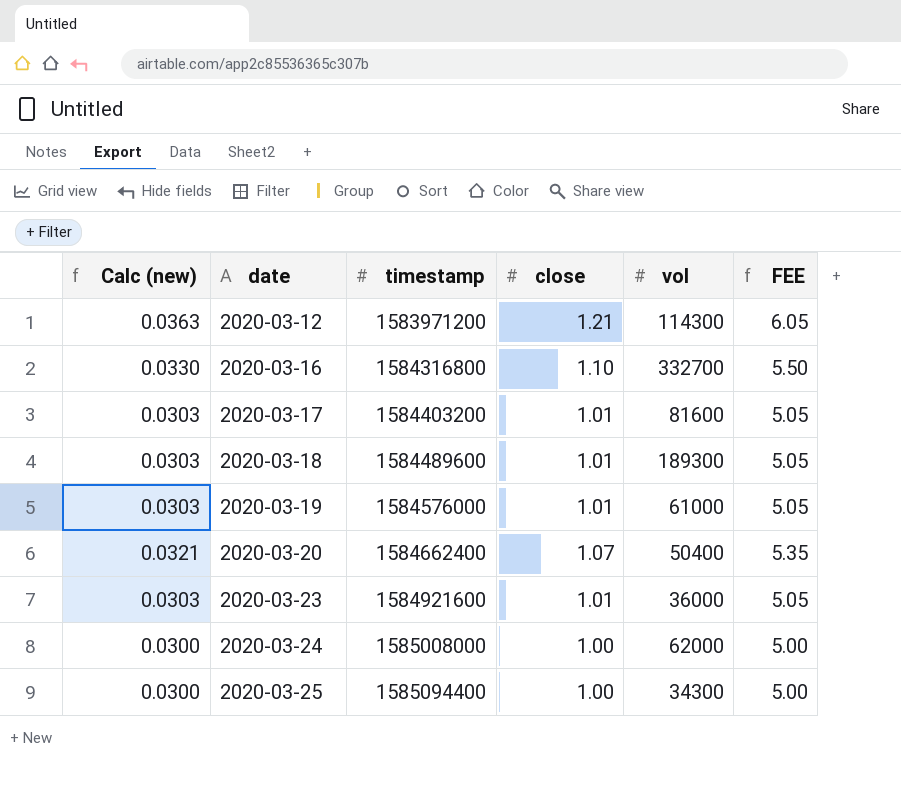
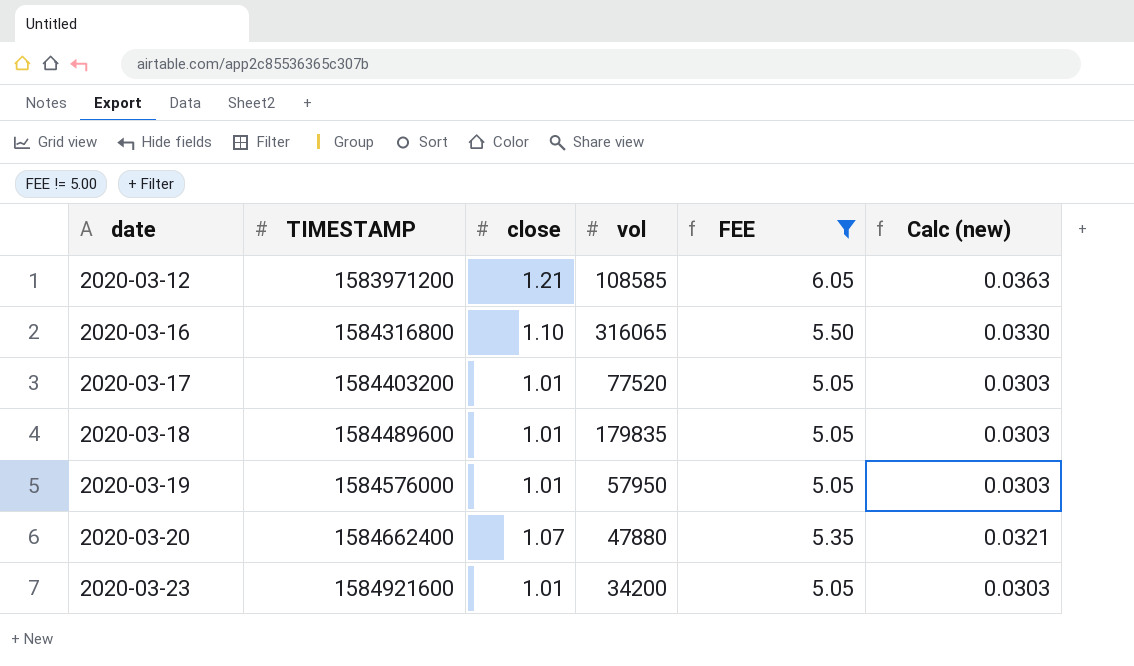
filter: none -> FEE != 5.00
column name: timestamp -> TIMESTAMP
column Calc (new) | position: 1 -> 6
2020-03-12 | vol: 114300 -> 108585
2020-03-16 | vol: 332700 -> 316065
2020-03-17 | vol: 81600 -> 77520
2020-03-18 | vol: 189300 -> 179835
2020-03-19 | vol: 61000 -> 57950
2020-03-20 | vol: 50400 -> 47880
2020-03-23 | vol: 36000 -> 34200

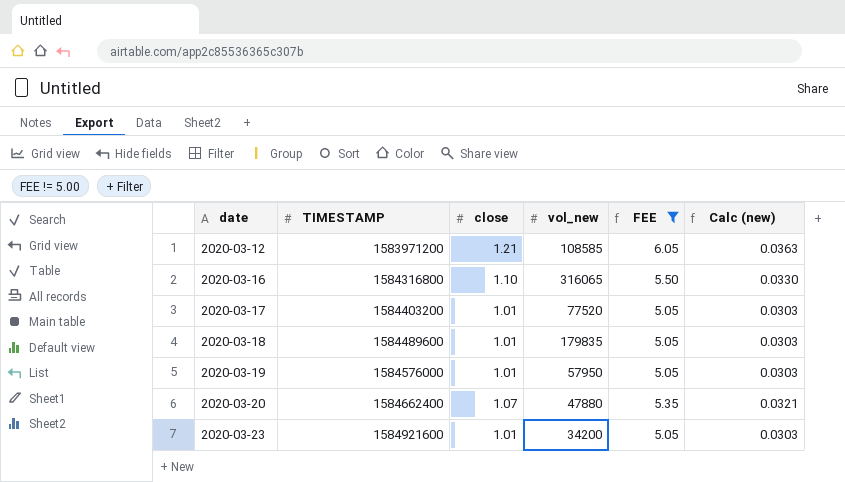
column name: vol -> vol_new

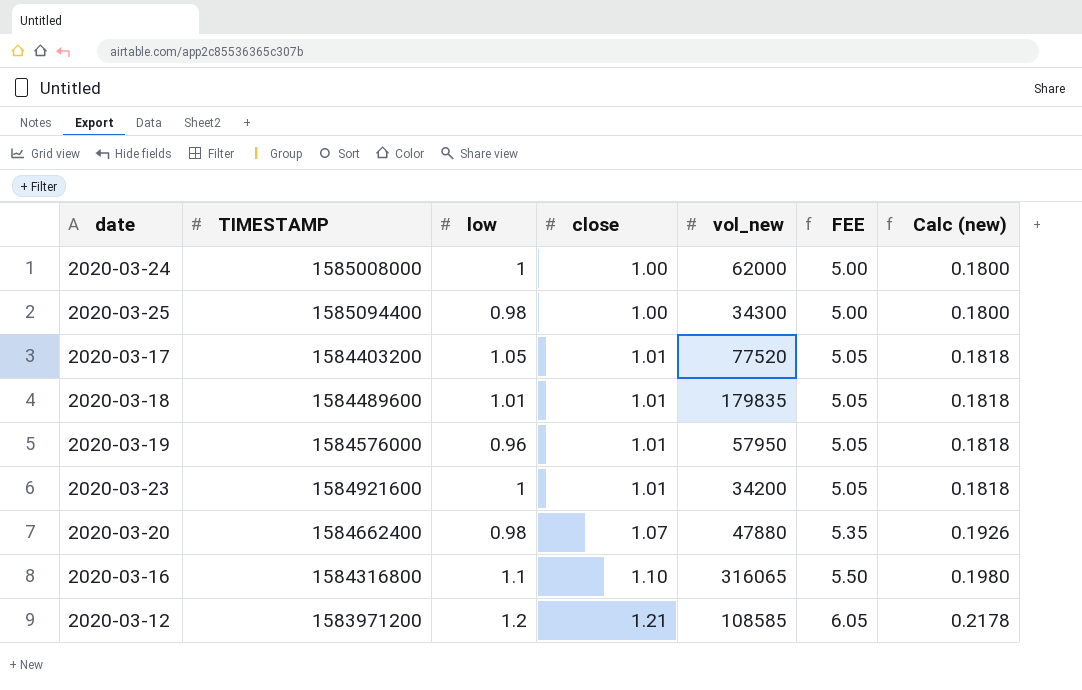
filter: FEE != 5.00 -> none
row order: date ascending -> close ascending
column low | position: none -> 3
column Calc (new) | formula: [close] * 0.03 -> [close] * 0.18

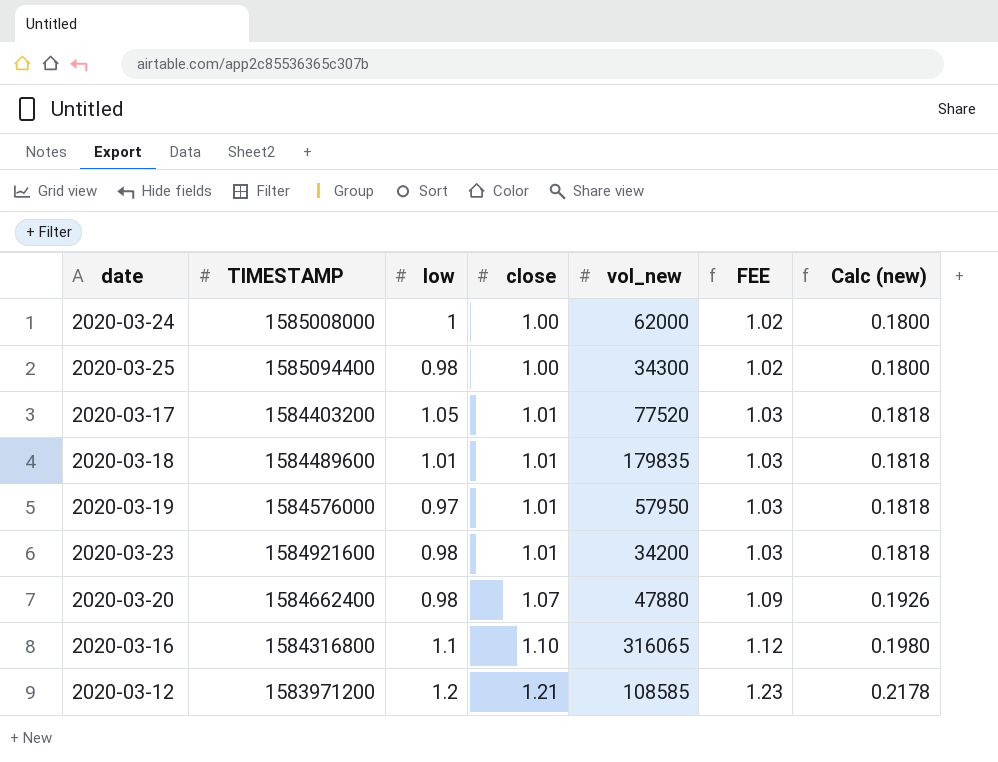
column FEE | formula: [close] * 5 -> [close] * 1.02
2020-03-19 | low: 0.96 -> 0.97
2020-03-23 | low: 1 -> 0.98

